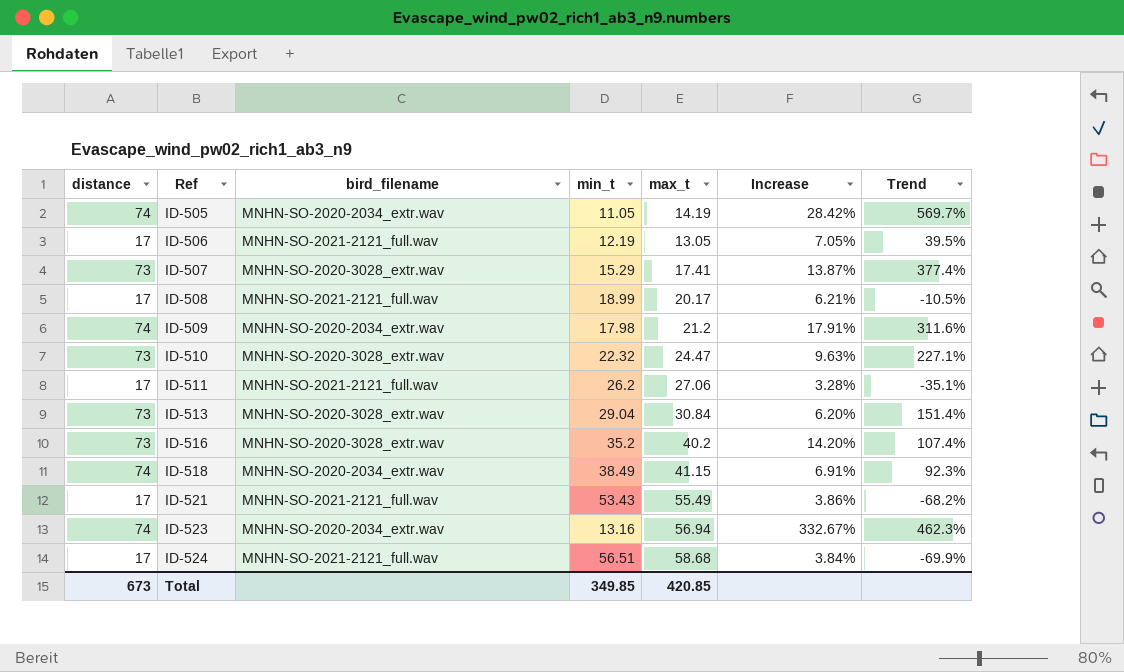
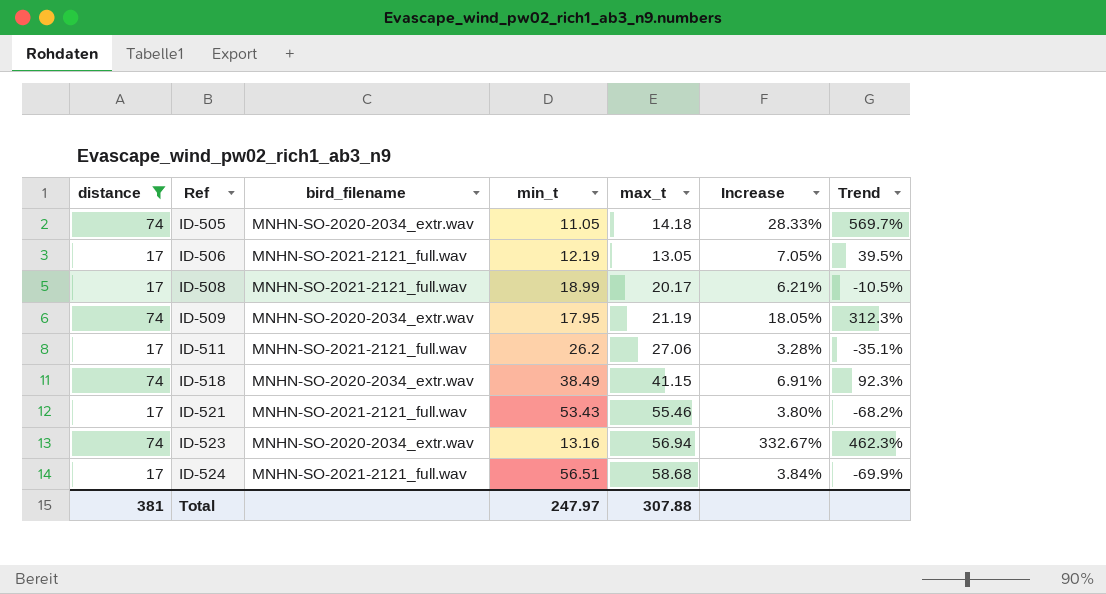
filter: none -> distance != 73
ID-505 | max_t: 14.19 -> 14.18
ID-505 | Increase: 28.42% -> 28.33%
ID-509 | min_t: 17.98 -> 17.95
ID-509 | max_t: 21.2 -> 21.19
ID-509 | Increase: 17.91% -> 18.05%
ID-509 | Trend: 311.6% -> 312.3%
ID-521 | max_t: 55.49 -> 55.46
ID-521 | Increase: 3.86% -> 3.80%
Total | distance: 673 -> 381
Total | min_t: 349.85 -> 247.97
Total | max_t: 420.85 -> 307.88

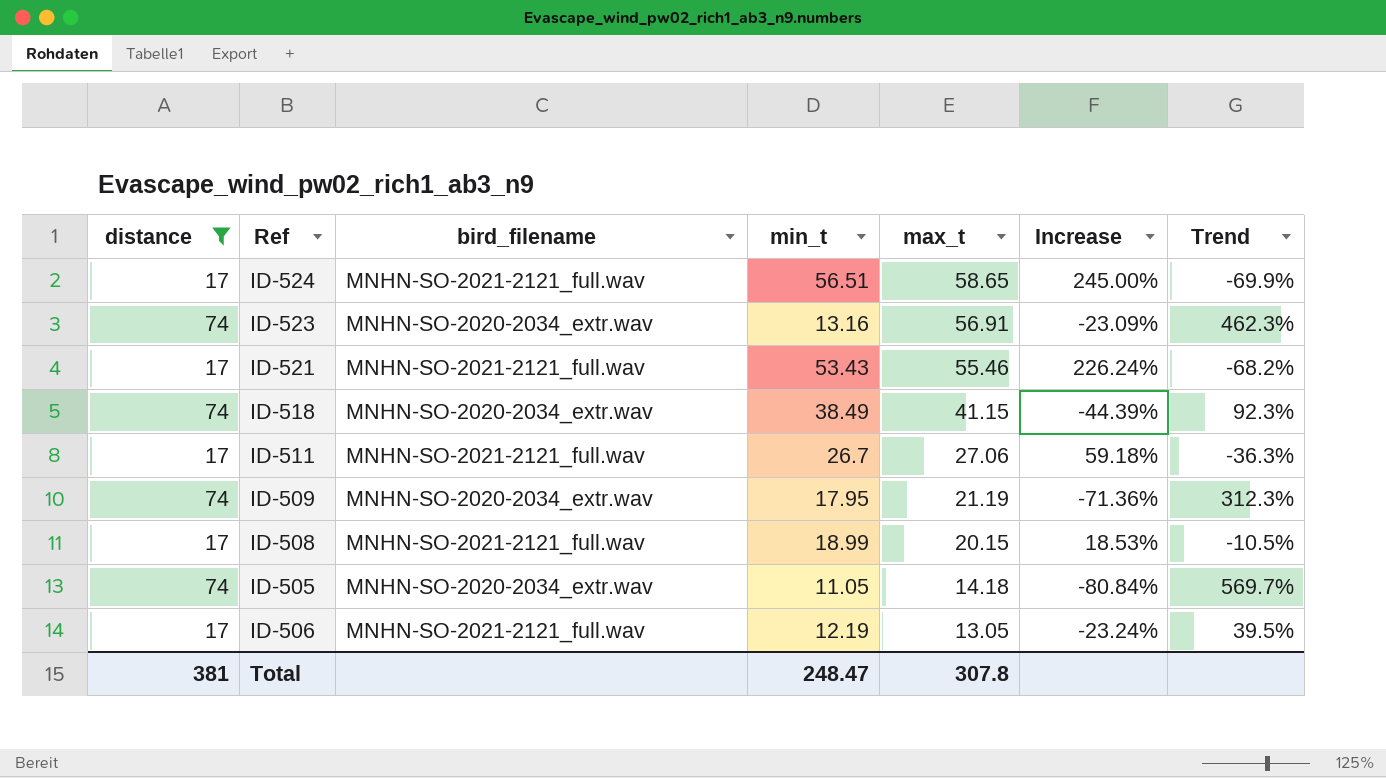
row order: Ref ascending -> max_t descending
column Increase | formula: ([max_t] - [min_t]) / [min_t] -> ([max_t] - [distance]) / [distance]
ID-524 | max_t: 58.68 -> 58.65
ID-523 | max_t: 56.94 -> 56.91
ID-511 | min_t: 26.2 -> 26.7
ID-511 | Trend: -35.1% -> -36.3%
ID-508 | max_t: 20.17 -> 20.15
Total | min_t: 247.97 -> 248.47
Total | max_t: 307.88 -> 307.8

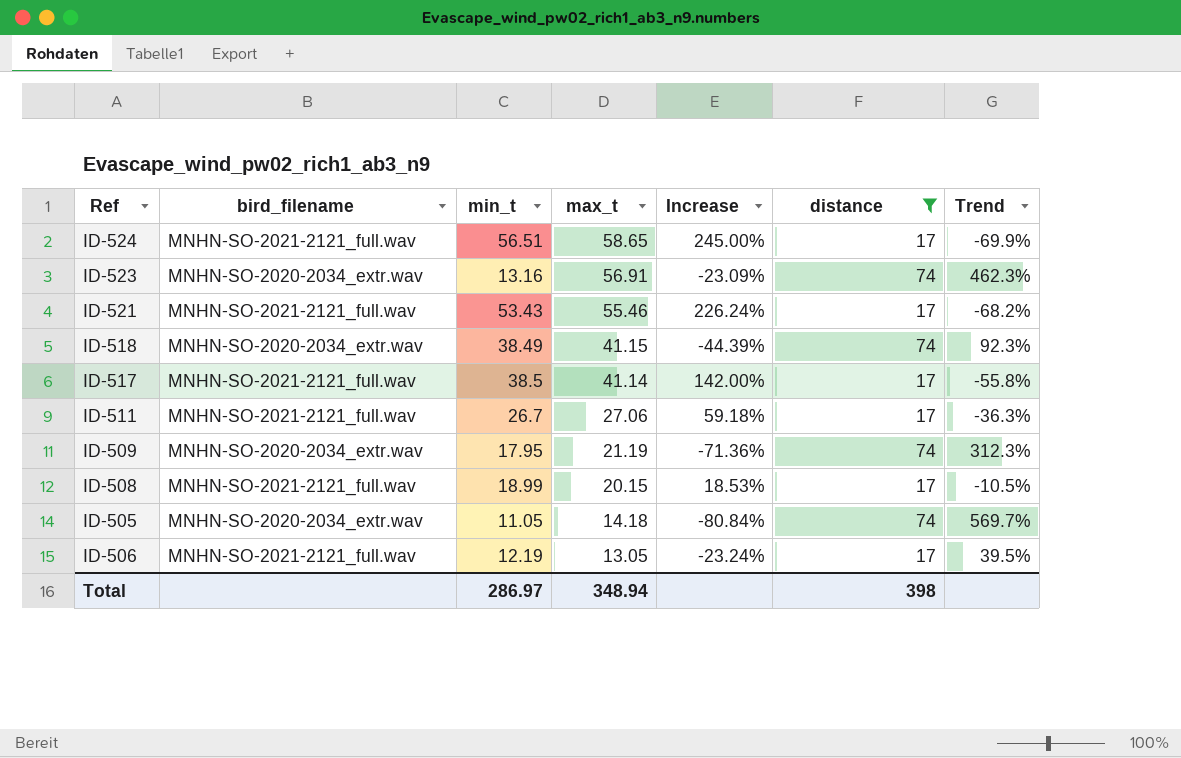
column distance | position: 1 -> 6
row ID-517: none -> MNHN-SO-2021-2121_full.wav | 38.5 | 41.14 | 142.00% | 17 | -55.8%
Total | min_t: 248.47 -> 286.97
Total | max_t: 307.8 -> 348.94
Total | distance: 381 -> 398

